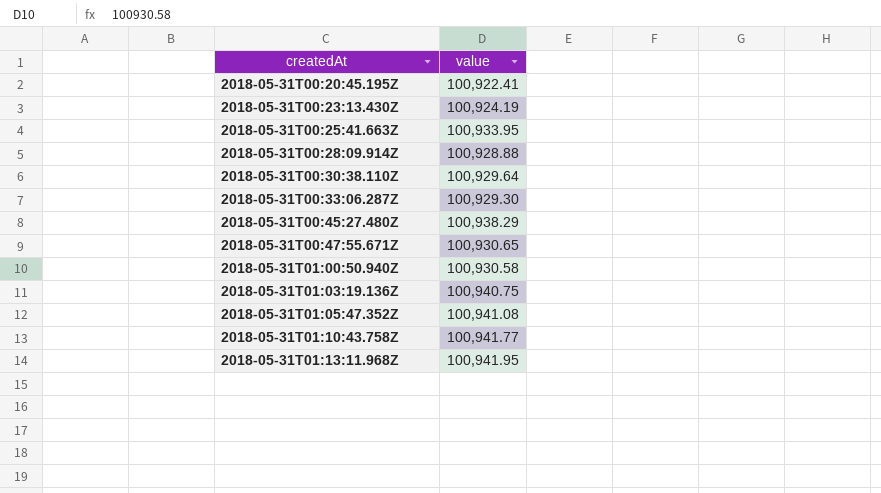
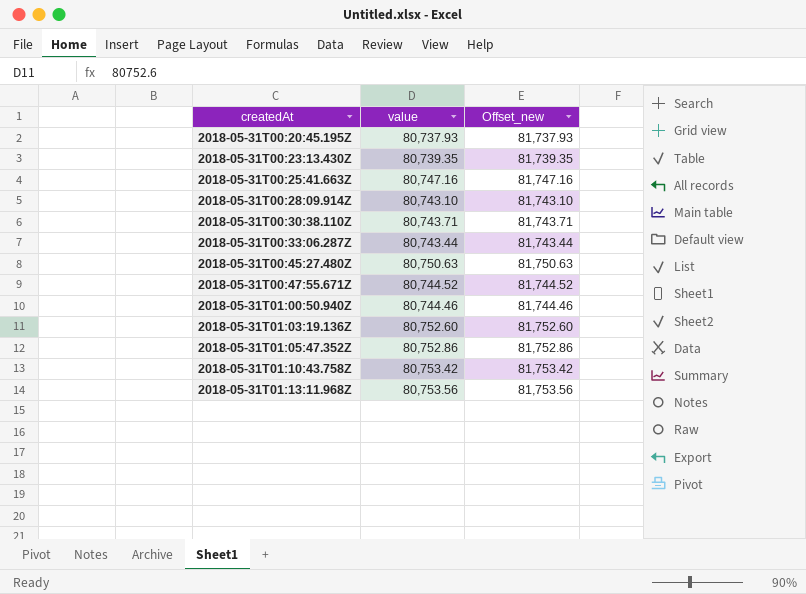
column Offset_new | formula: none -> [value] + 1000
2018-05-31T00:20:45.195Z | value: 100,922.41 -> 80,737.93
2018-05-31T00:23:13.430Z | value: 100,924.19 -> 80,739.35
2018-05-31T00:25:41.663Z | value: 100,933.95 -> 80,747.16
2018-05-31T00:28:09.914Z | value: 100,928.88 -> 80,743.10
2018-05-31T00:30:38.110Z | value: 100,929.64 -> 80,743.71
2018-05-31T00:33:06.287Z | value: 100,929.30 -> 80,743.44
2018-05-31T00:45:27.480Z | value: 100,938.29 -> 80,750.63
2018-05-31T00:47:55.671Z | value: 100,930.65 -> 80,744.52
2018-05-31T01:00:50.940Z | value: 100,930.58 -> 80,744.46
2018-05-31T01:03:19.136Z | value: 100,940.75 -> 80,752.60
2018-05-31T01:05:47.352Z | value: 100,941.08 -> 80,752.86
2018-05-31T01:10:43.758Z | value: 100,941.77 -> 80,753.42
2018-05-31T01:13:11.968Z | value: 100,941.95 -> 80,753.56

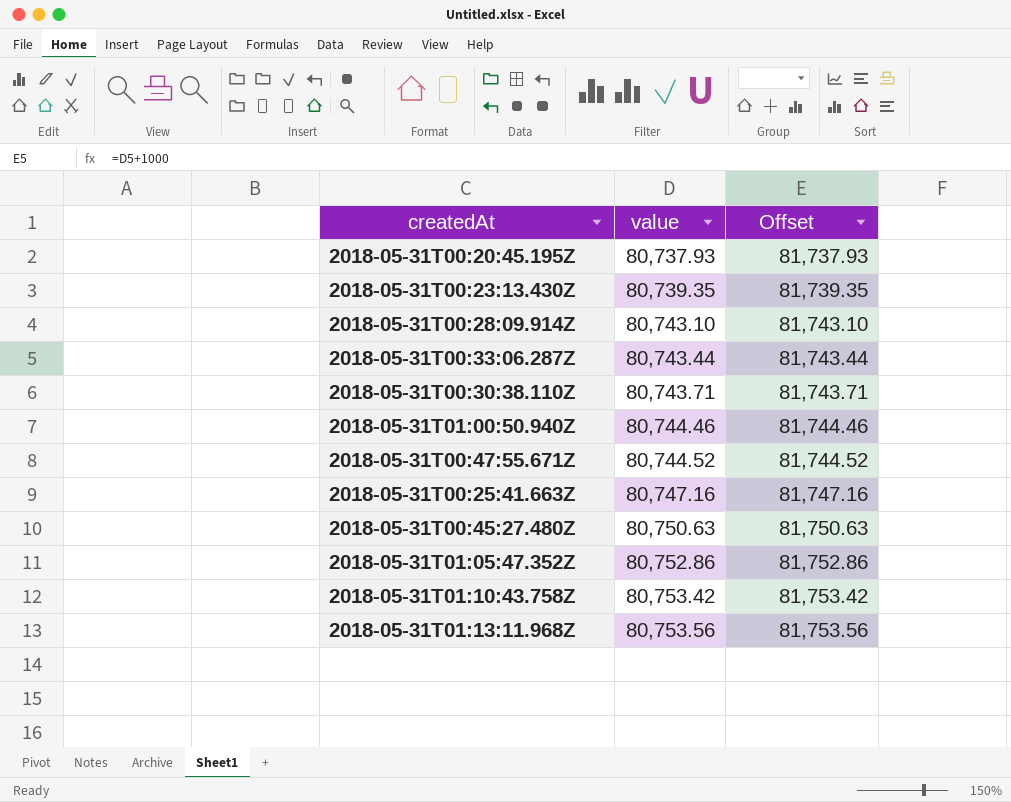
row order: createdAt ascending -> value ascending
column name: Offset_new -> Offset
row 2018-05-31T01:03:19.136Z: 80,752.60 | 81,752.60 -> none

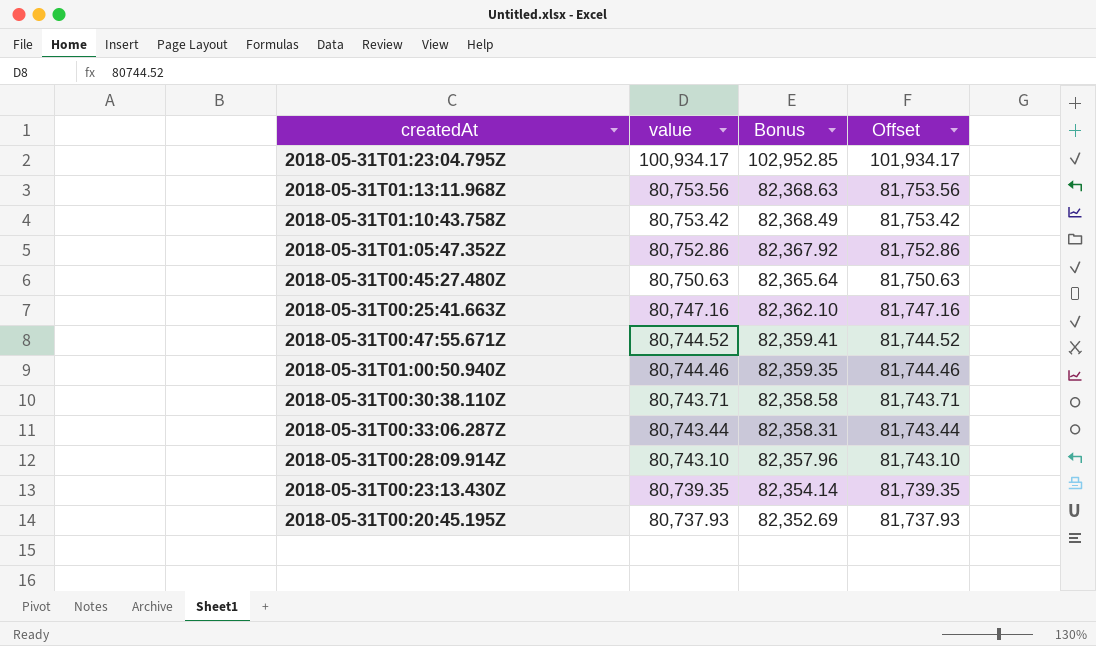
row order: value ascending -> value descending
column Bonus | formula: none -> [value] * 1.02
row 2018-05-31T01:23:04.795Z: none -> 100,934.17 | 102,952.85 | 101,934.17

